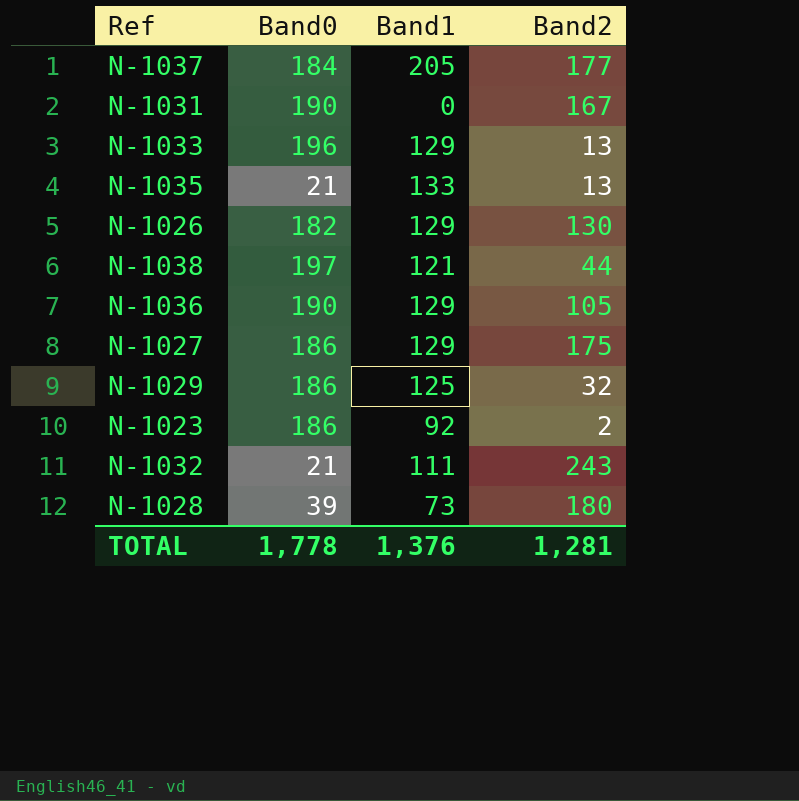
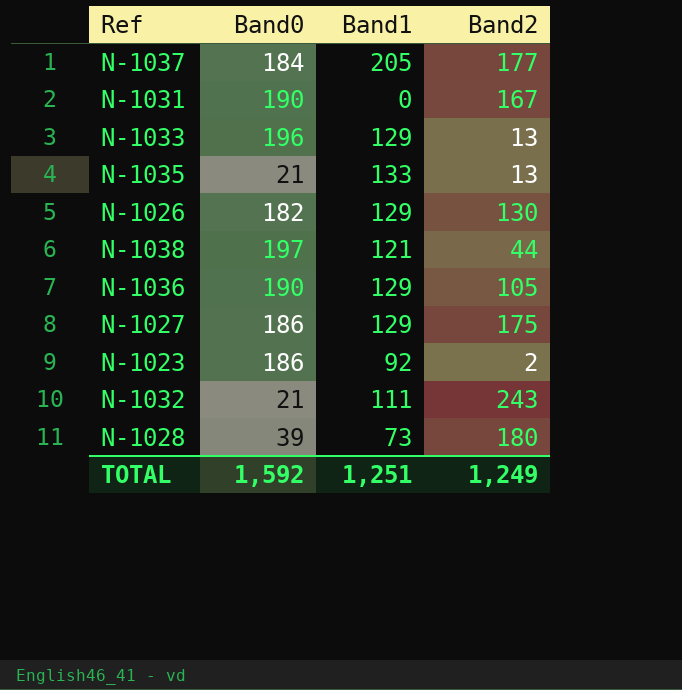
row N-1029: 186 | 125 | 32 -> none
TOTAL | Band0: 1,778 -> 1,592
TOTAL | Band1: 1,376 -> 1,251
TOTAL | Band2: 1,281 -> 1,249

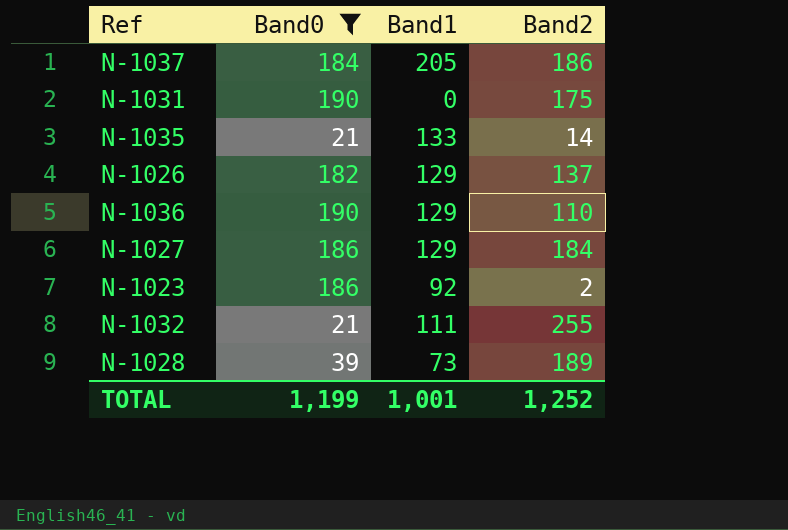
filter: none -> Band0 <= 190
N-1037 | Band2: 177 -> 186
N-1031 | Band2: 167 -> 175
N-1035 | Band2: 13 -> 14
N-1026 | Band2: 130 -> 137
N-1036 | Band2: 105 -> 110
N-1027 | Band2: 175 -> 184
N-1032 | Band2: 243 -> 255
N-1028 | Band2: 180 -> 189
TOTAL | Band0: 1,592 -> 1,199
TOTAL | Band1: 1,251 -> 1,001
TOTAL | Band2: 1,249 -> 1,252

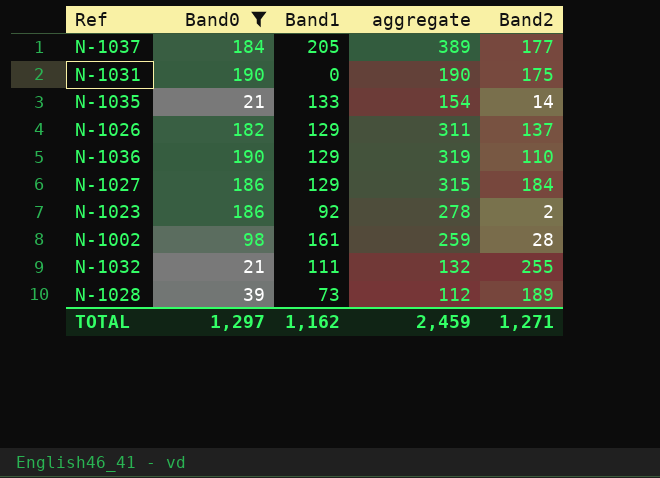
column aggregate | formula: none -> [Band0] + [Band1]
N-1037 | Band2: 186 -> 177
row N-1002: none -> 98 | 161 | 259 | 28
TOTAL | Band0: 1,199 -> 1,297
TOTAL | Band1: 1,001 -> 1,162
TOTAL | Band2: 1,252 -> 1,271

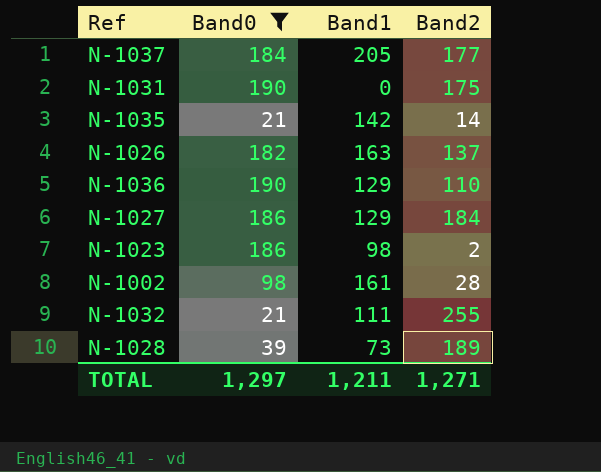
column aggregate | formula: [Band0] + [Band1] -> none
N-1035 | Band1: 133 -> 142
N-1026 | Band1: 129 -> 163
N-1023 | Band1: 92 -> 98
TOTAL | Band1: 1,162 -> 1,211

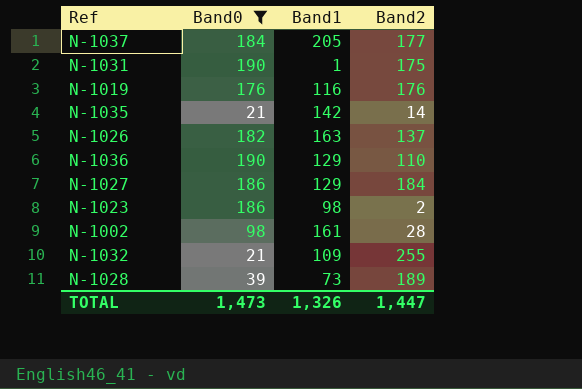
N-1031 | Band1: 0 -> 1
row N-1019: none -> 176 | 116 | 176
N-1032 | Band1: 111 -> 109
TOTAL | Band0: 1,297 -> 1,473
TOTAL | Band1: 1,211 -> 1,326
TOTAL | Band2: 1,271 -> 1,447

